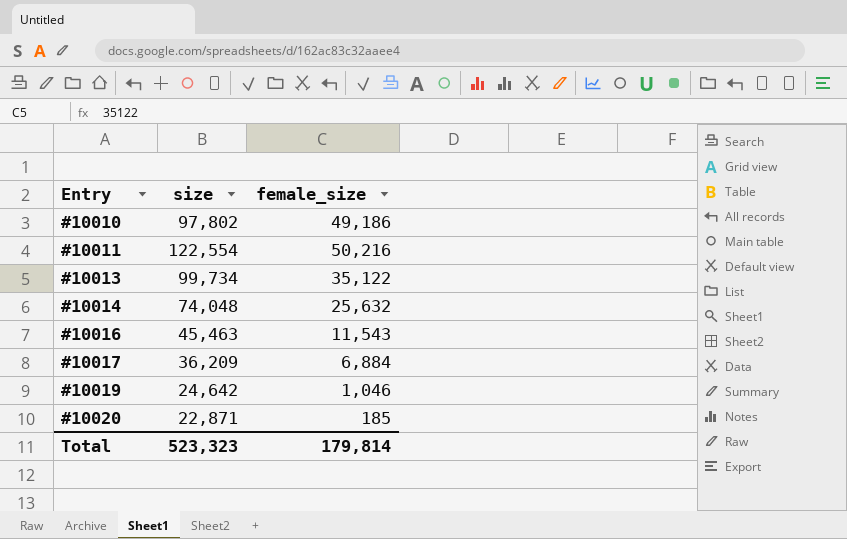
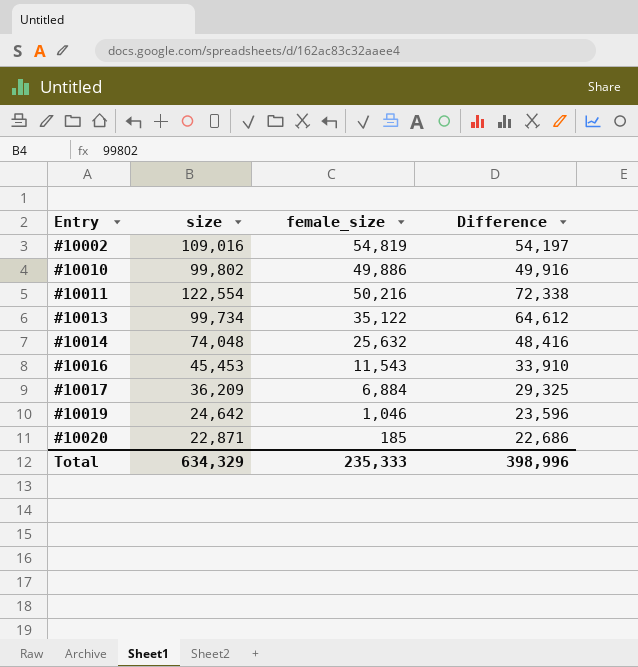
column Difference | formula: none -> [size] - [female_size]
row #10002: none -> 109,016 | 54,819 | 54,197
#10010 | size: 97,802 -> 99,802
#10010 | female_size: 49,186 -> 49,886
#10016 | size: 45,463 -> 45,453
Total | size: 523,323 -> 634,329
Total | female_size: 179,814 -> 235,333

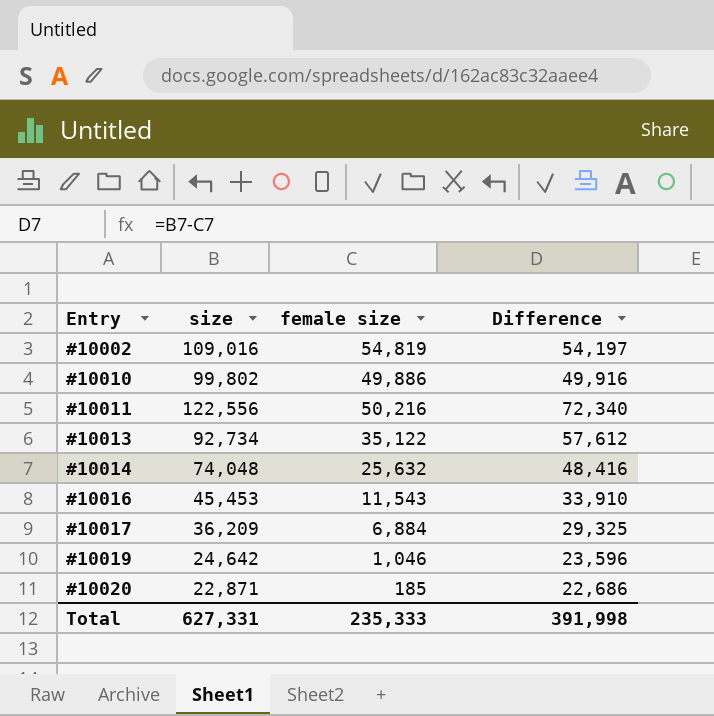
column name: female_size -> female size
#10011 | size: 122,554 -> 122,556
#10011 | Difference: 72,338 -> 72,340
#10013 | size: 99,734 -> 92,734
#10013 | Difference: 64,612 -> 57,612
Total | size: 634,329 -> 627,331
Total | Difference: 398,996 -> 391,998

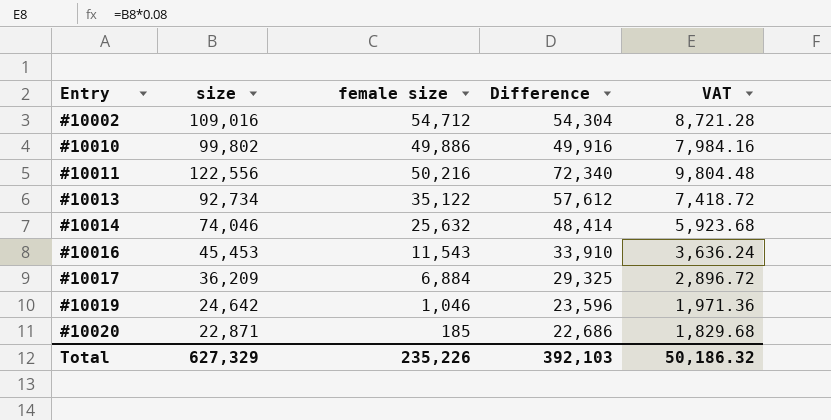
column VAT | formula: none -> [size] * 0.08
#10002 | female size: 54,819 -> 54,712
#10002 | Difference: 54,197 -> 54,304
#10014 | size: 74,048 -> 74,046
#10014 | Difference: 48,416 -> 48,414
Total | size: 627,331 -> 627,329
Total | female size: 235,333 -> 235,226
Total | Difference: 391,998 -> 392,103

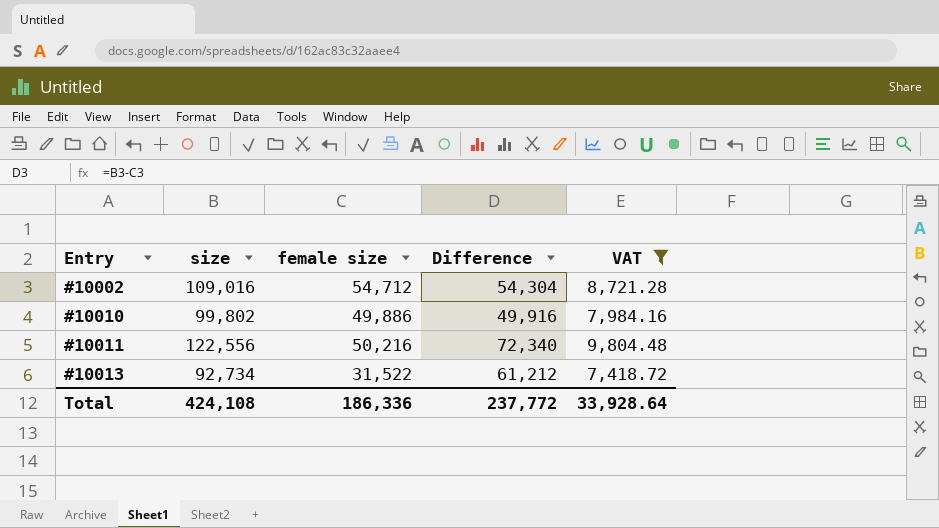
filter: none -> VAT >= 7,418.72
#10013 | female size: 35,122 -> 31,522
#10013 | Difference: 57,612 -> 61,212
Total | size: 627,329 -> 424,108
Total | female size: 235,226 -> 186,336
Total | Difference: 392,103 -> 237,772
Total | VAT: 50,186.32 -> 33,928.64

